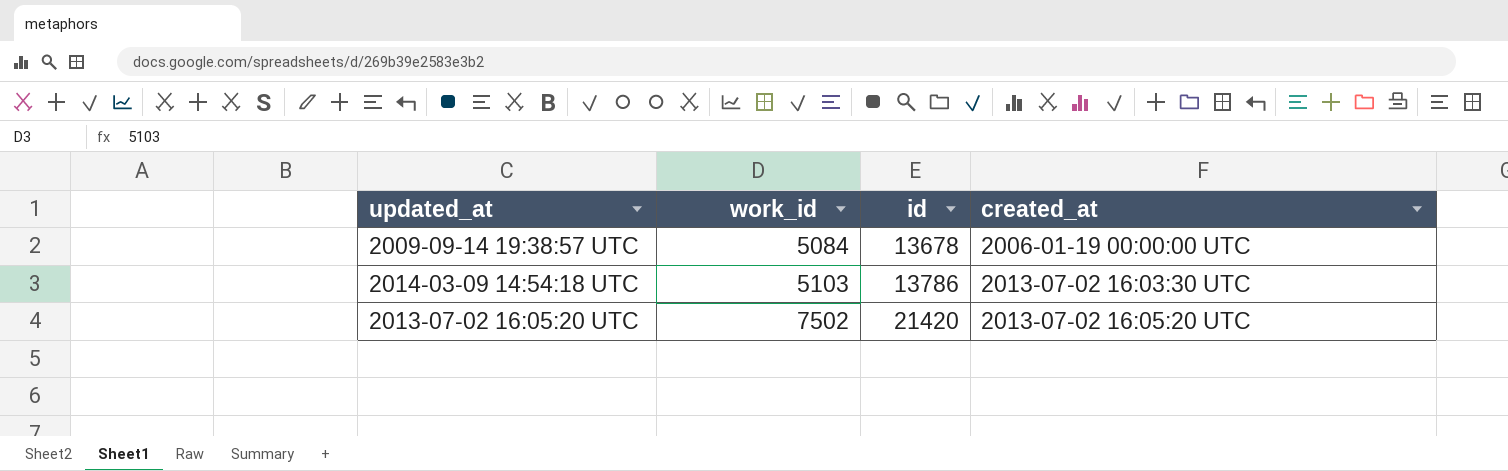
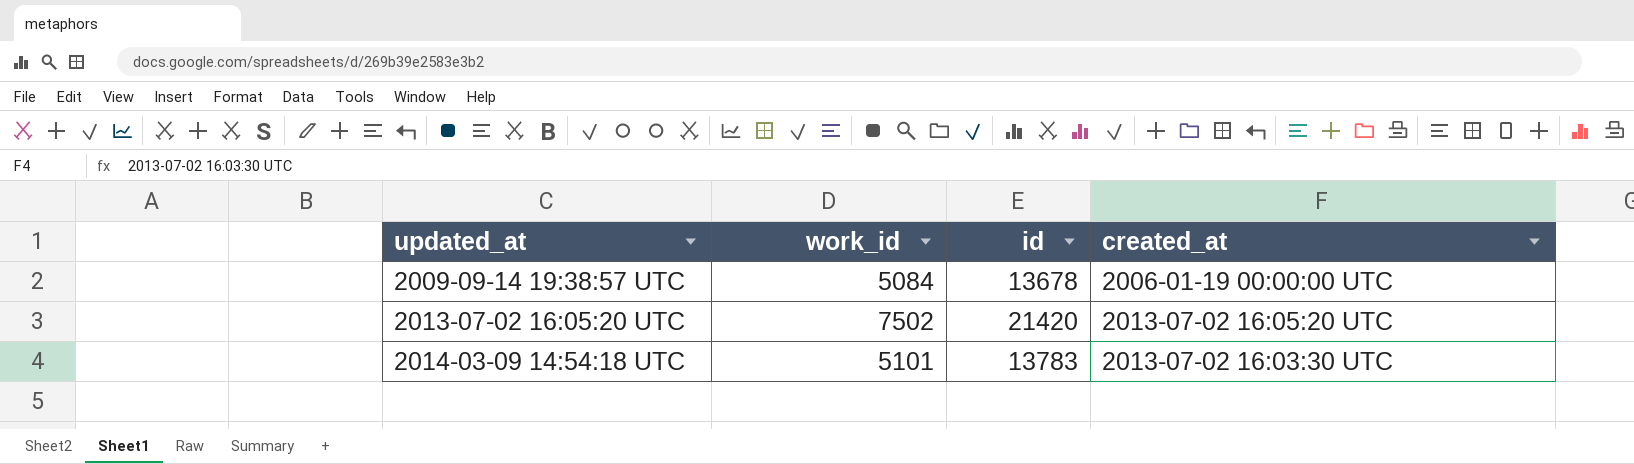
row order: work_id ascending -> updated_at ascending
2014-03-09 14:54:18 UTC | work_id: 5103 -> 5101
2014-03-09 14:54:18 UTC | id: 13786 -> 13783

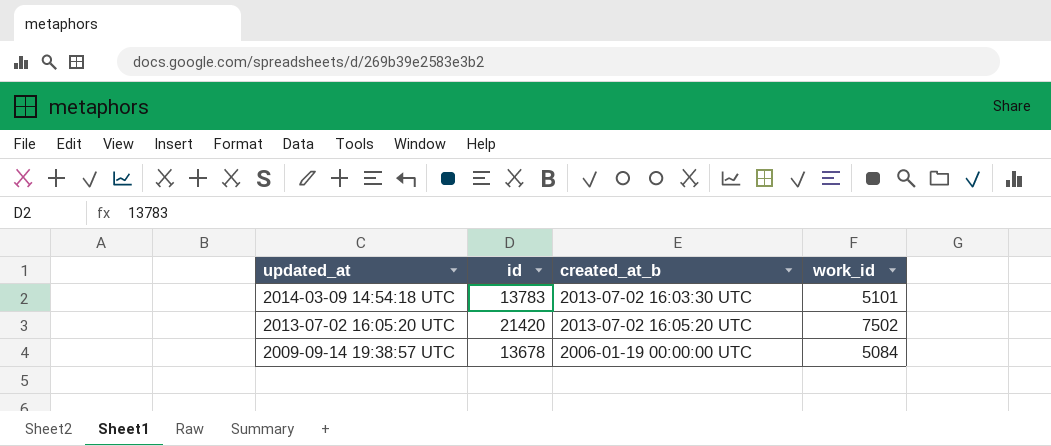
row order: updated_at ascending -> updated_at descending
column name: created_at -> created_at_b
column work_id | position: 2 -> 4

